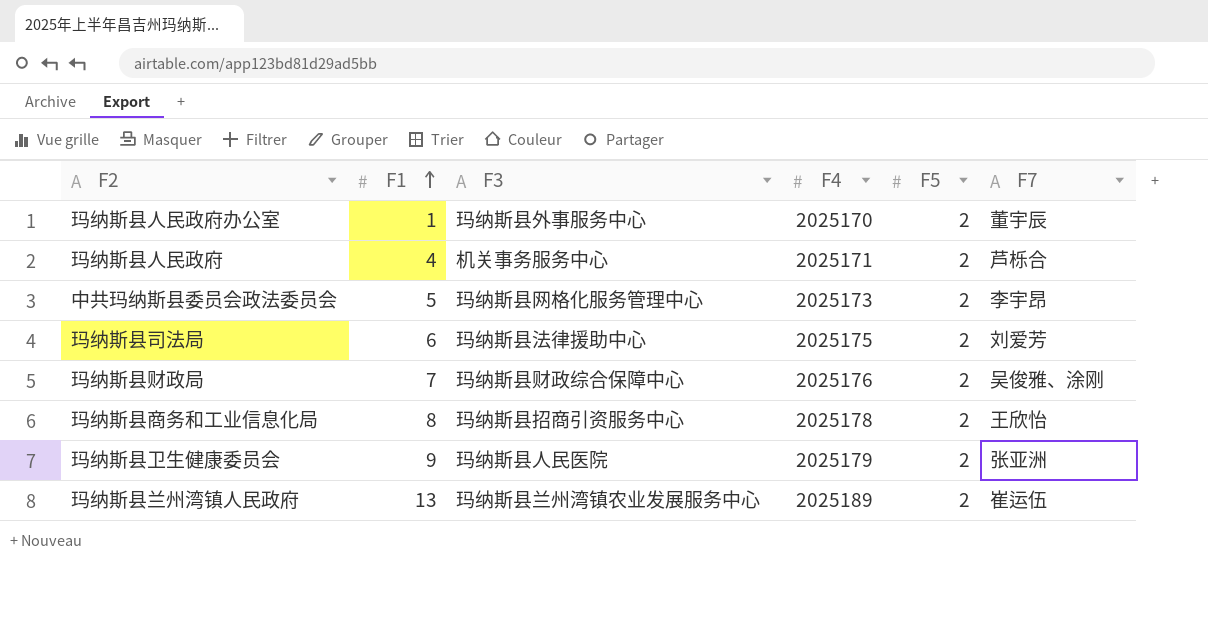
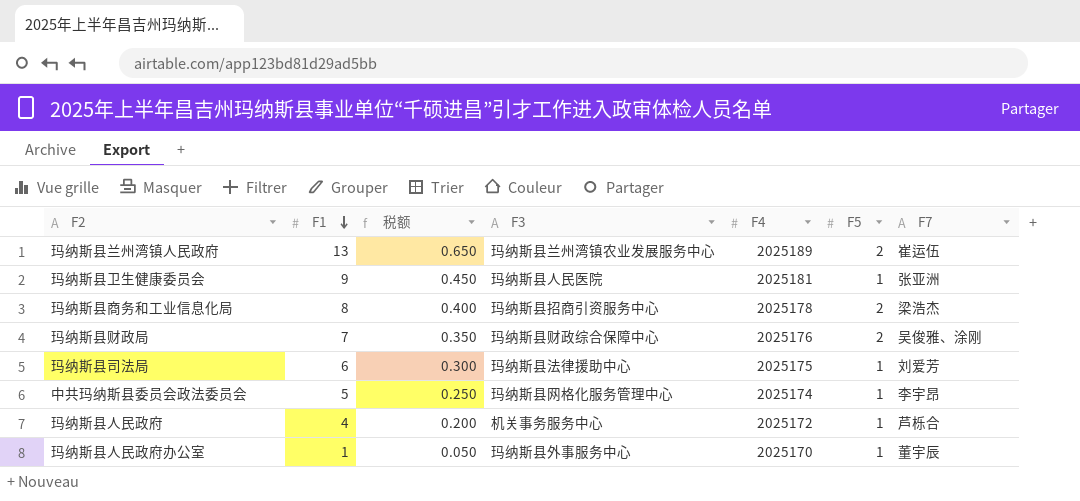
row order: F1 ascending -> F1 descending
column 税额 | formula: none -> [F1] * 0.05
玛纳斯县卫生健康委员会 | F4: 2025179 -> 2025181
玛纳斯县卫生健康委员会 | F5: 2 -> 1
玛纳斯县商务和工业信息化局 | F7: 王欣怡 -> 梁浩杰
玛纳斯县司法局 | F5: 2 -> 1
中共玛纳斯县委员会政法委员会 | F4: 2025173 -> 2025174
中共玛纳斯县委员会政法委员会 | F5: 2 -> 1
玛纳斯县人民政府 | F4: 2025171 -> 2025172
玛纳斯县人民政府 | F5: 2 -> 1
玛纳斯县人民政府办公室 | F5: 2 -> 1

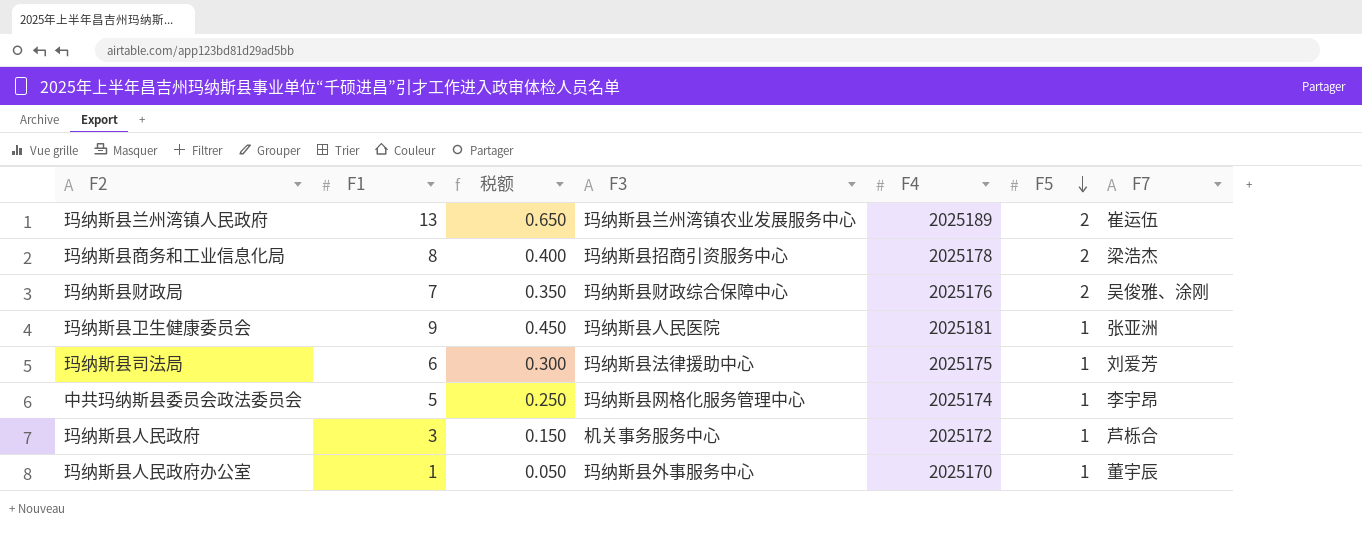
row order: F1 descending -> F5 descending
玛纳斯县人民政府 | F1: 4 -> 3
玛纳斯县人民政府 | 税额: 0.200 -> 0.150

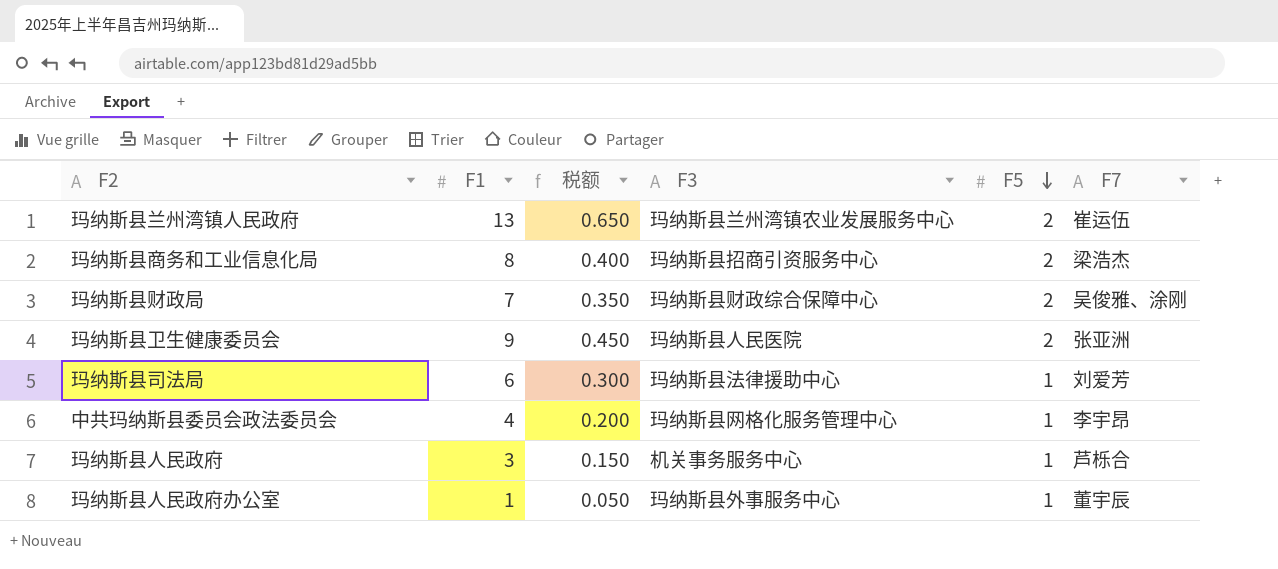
column F4 | position: 5 -> none
玛纳斯县卫生健康委员会 | F5: 1 -> 2
中共玛纳斯县委员会政法委员会 | F1: 5 -> 4
中共玛纳斯县委员会政法委员会 | 税额: 0.250 -> 0.200

